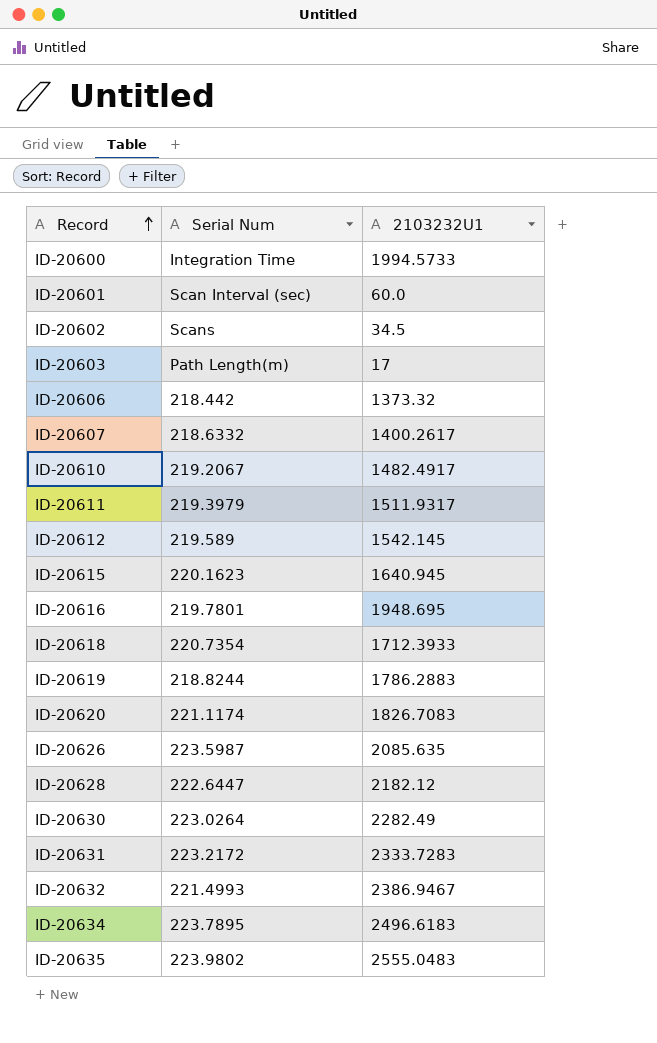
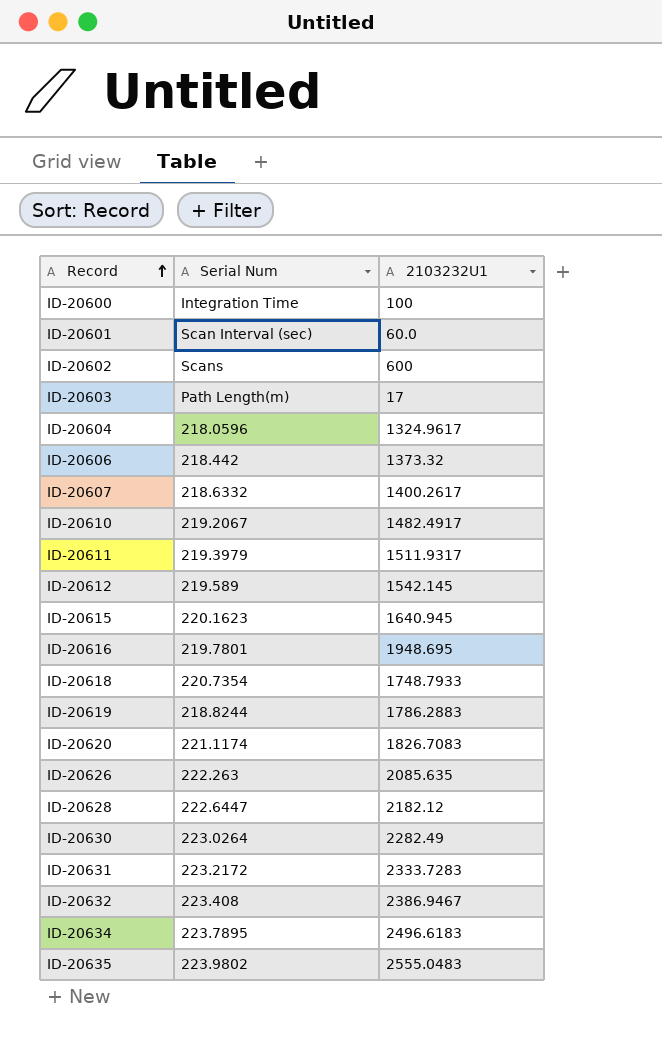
ID-20600 | 2103232U1: 1994.5733 -> 100
ID-20602 | 2103232U1: 34.5 -> 600
row ID-20604: none -> 218.0596 | 1324.9617
ID-20618 | 2103232U1: 1712.3933 -> 1748.7933
ID-20626 | Serial Num: 223.5987 -> 222.263
ID-20632 | Serial Num: 221.4993 -> 223.408

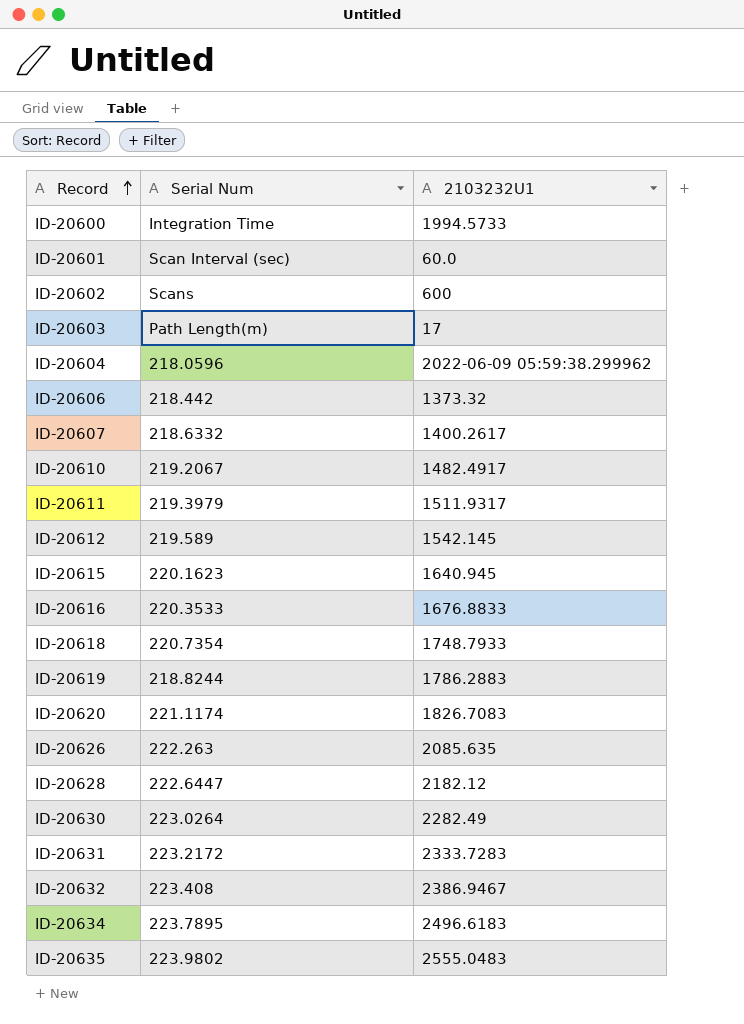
ID-20600 | 2103232U1: 100 -> 1994.5733
ID-20604 | 2103232U1: 1324.9617 -> 2022-06-09 05:59:38.299962
ID-20616 | Serial Num: 219.7801 -> 220.3533
ID-20616 | 2103232U1: 1948.695 -> 1676.8833

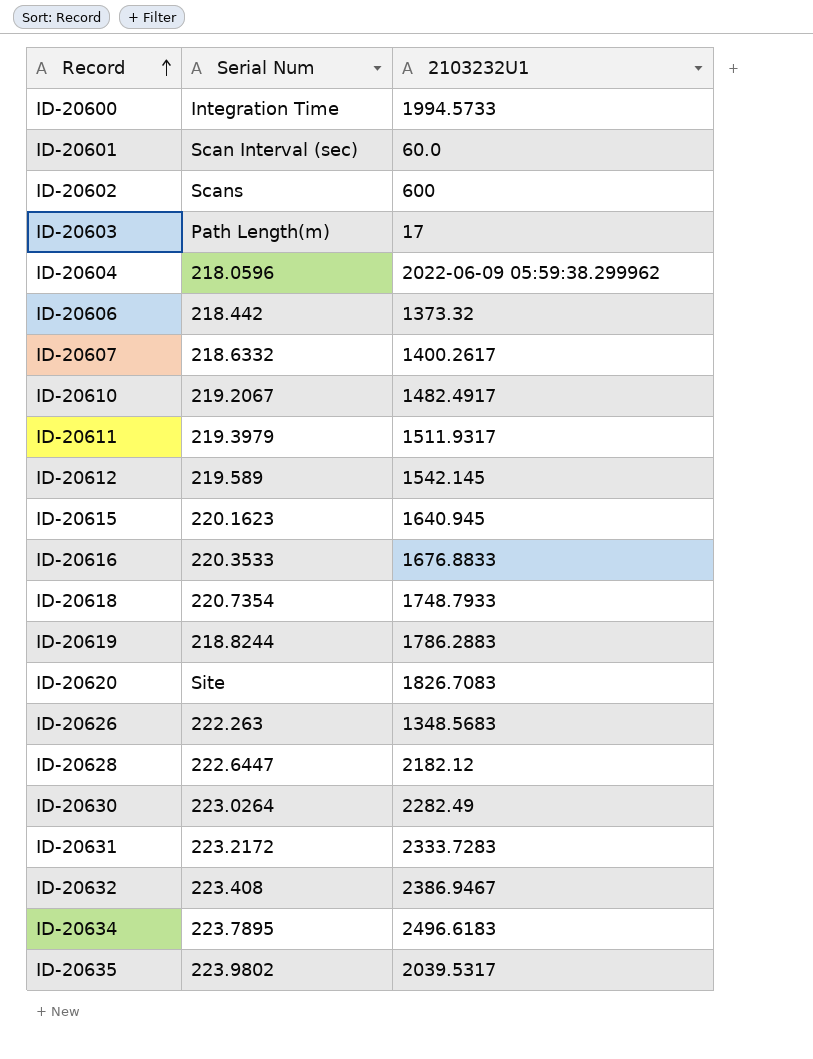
ID-20620 | Serial Num: 221.1174 -> Site
ID-20626 | 2103232U1: 2085.635 -> 1348.5683
ID-20635 | 2103232U1: 2555.0483 -> 2039.5317

